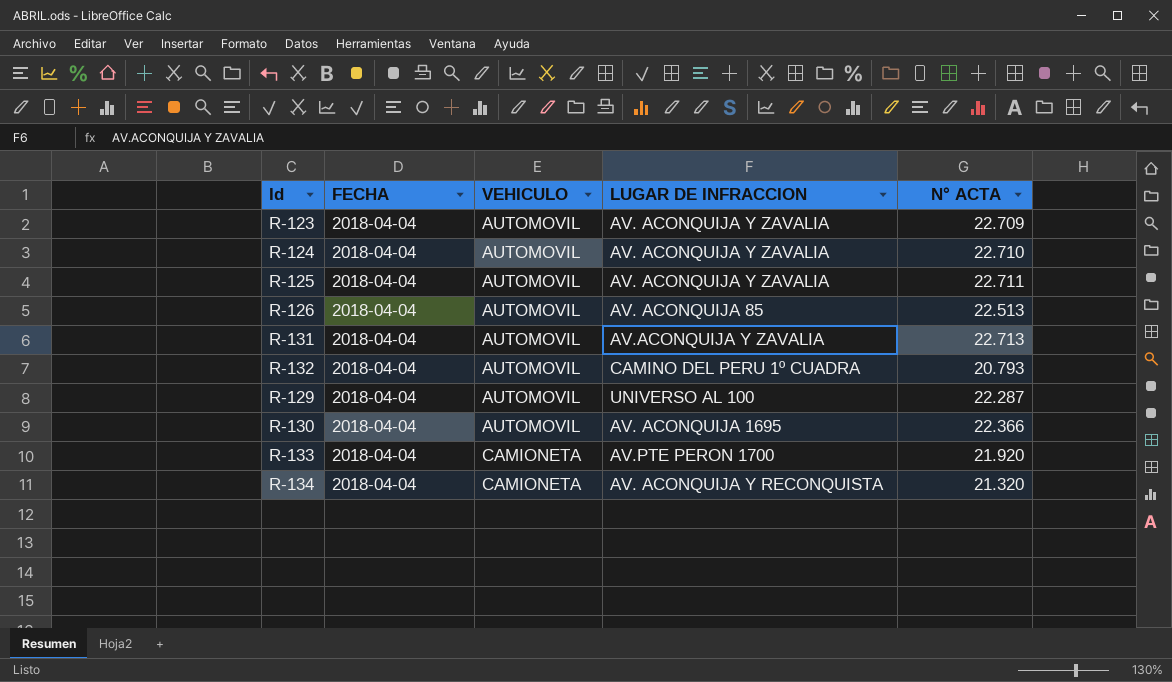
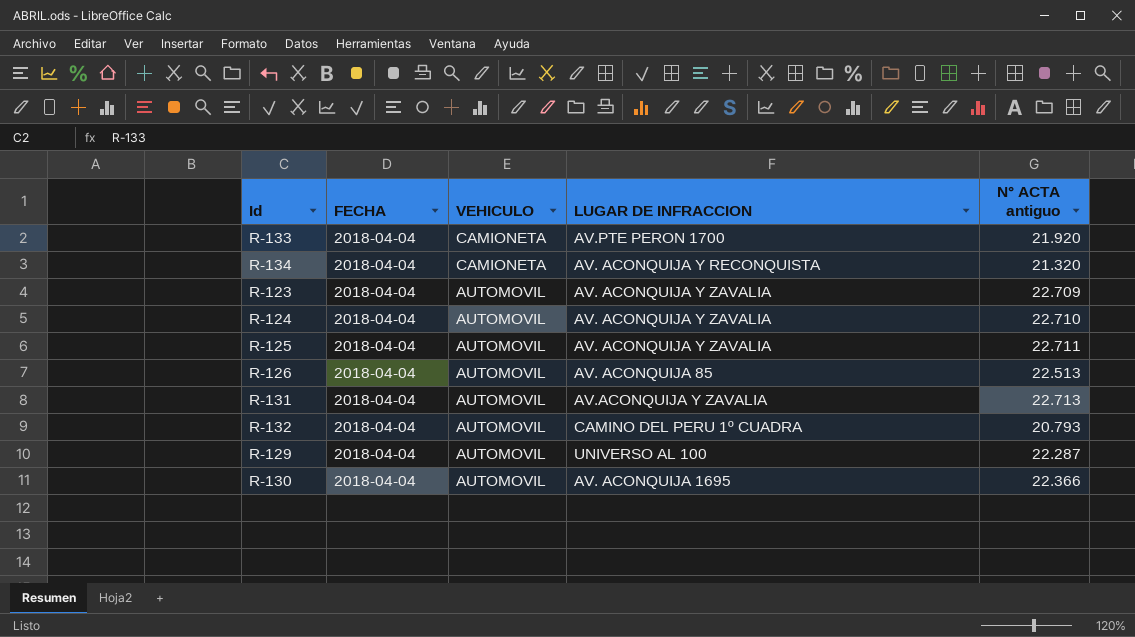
row order: VEHICULO ascending -> VEHICULO descending
column name: N° ACTA -> N° ACTA antiguo

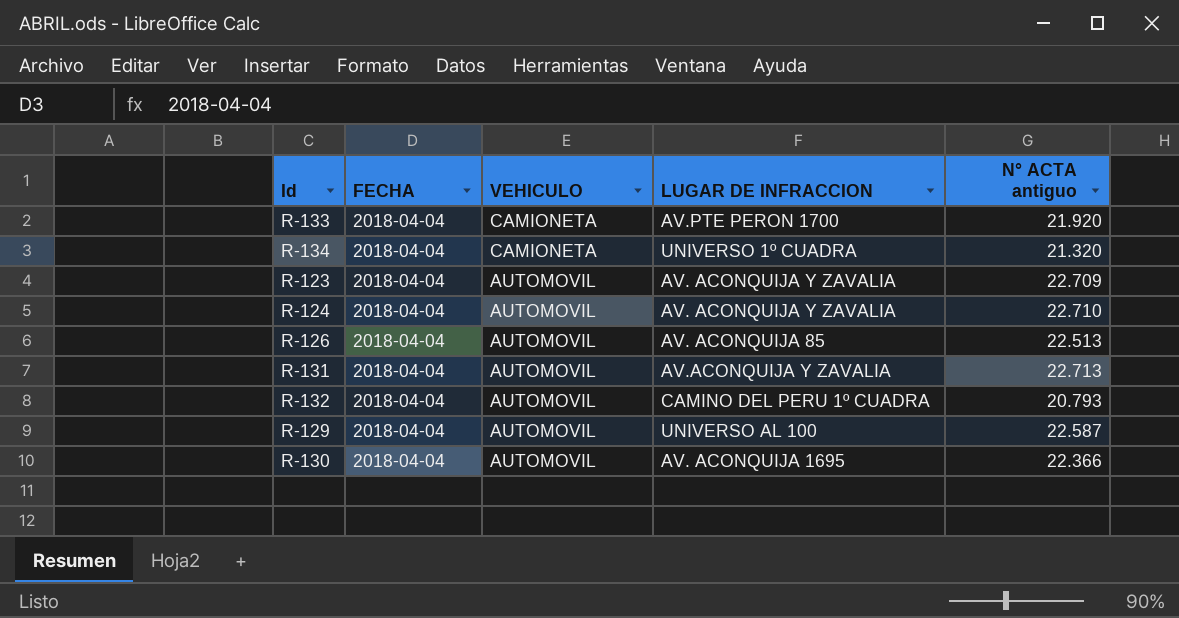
row R-125: 2018-04-04 | AUTOMOVIL | AV. ACONQUIJA Y ZAVALIA | 22.711 -> none
R-134 | LUGAR DE INFRACCION: AV. ACONQUIJA Y RECONQUISTA -> UNIVERSO 1º CUADRA
R-129 | N° ACTA antiguo: 22.287 -> 22.587

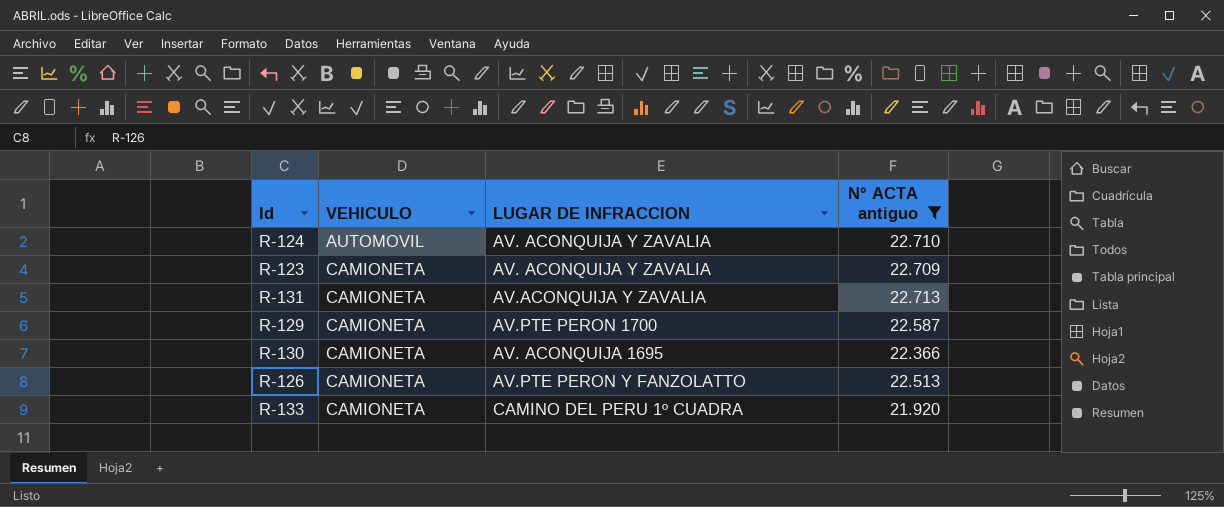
filter: none -> N° ACTA antiguo >= 21.920
row order: VEHICULO descending -> VEHICULO ascending
column FECHA | position: 2 -> none
R-123 | VEHICULO: AUTOMOVIL -> CAMIONETA
R-131 | VEHICULO: AUTOMOVIL -> CAMIONETA
R-129 | VEHICULO: AUTOMOVIL -> CAMIONETA
R-129 | LUGAR DE INFRACCION: UNIVERSO AL 100 -> AV.PTE PERON 1700
R-130 | VEHICULO: AUTOMOVIL -> CAMIONETA
R-126 | VEHICULO: AUTOMOVIL -> CAMIONETA
R-126 | LUGAR DE INFRACCION: AV. ACONQUIJA 85 -> AV.PTE PERON Y FANZOLATTO
R-133 | LUGAR DE INFRACCION: AV.PTE PERON 1700 -> CAMINO DEL PERU 1º CUADRA

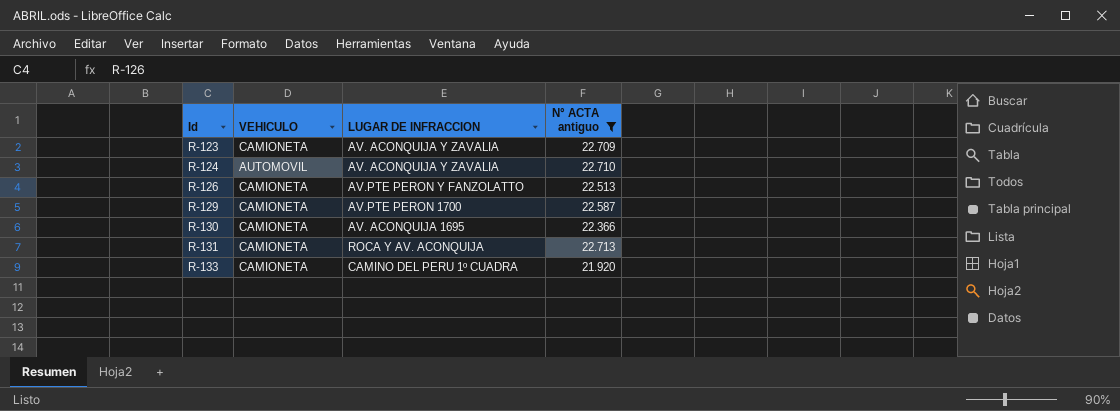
row order: VEHICULO ascending -> Id ascending
R-131 | LUGAR DE INFRACCION: AV.ACONQUIJA Y ZAVALIA -> ROCA Y AV. ACONQUIJA

